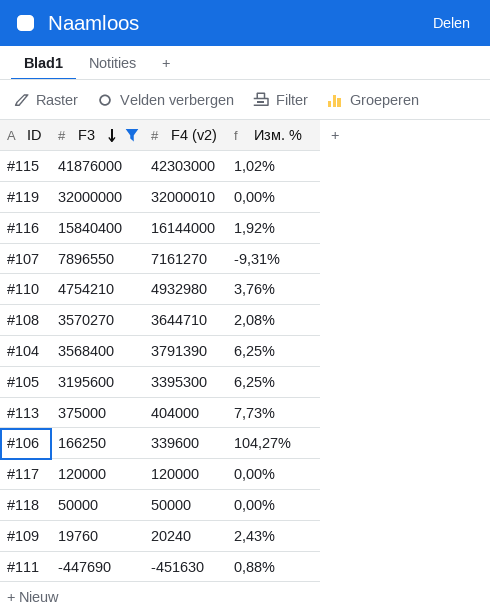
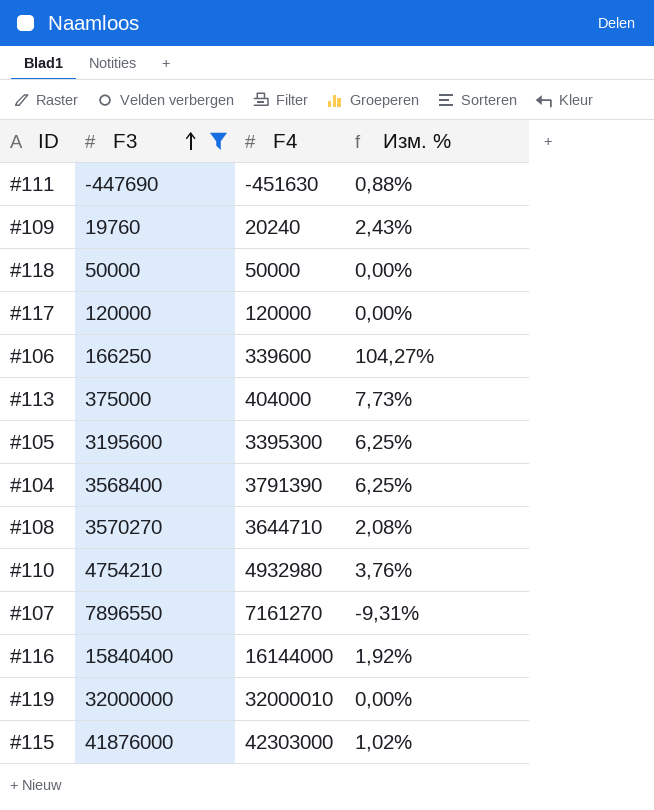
row order: F3 descending -> F3 ascending
column name: F4 (v2) -> F4

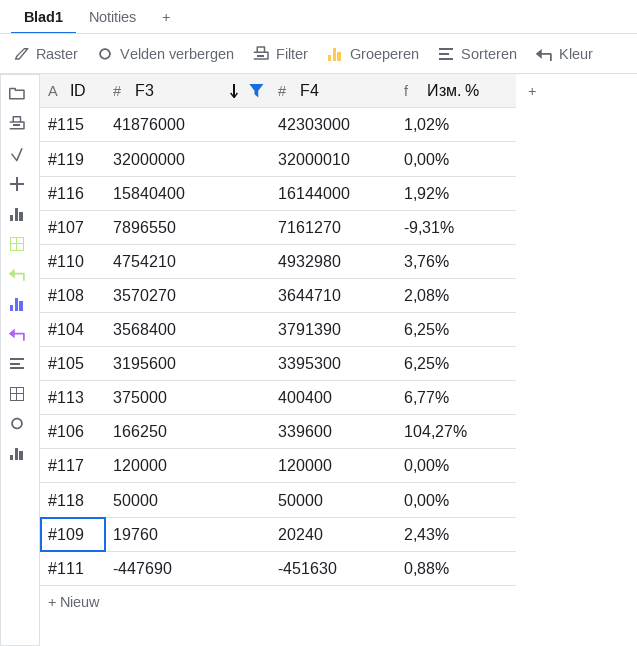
row order: F3 ascending -> F3 descending
#113 | F4: 404000 -> 400400
#113 | Изм. %: 7,73% -> 6,77%

